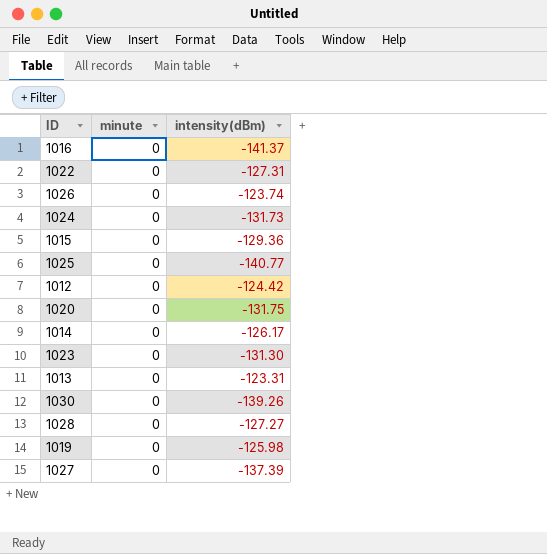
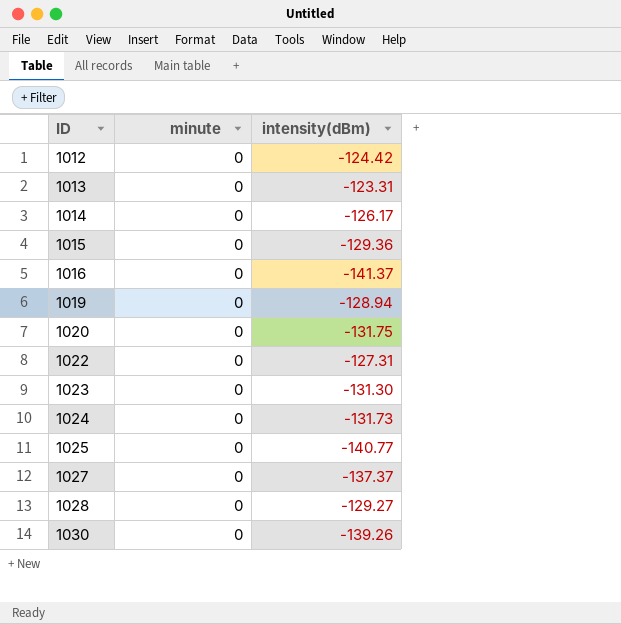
row order: none -> ID ascending
row 1026: 0 | -123.74 -> none
1019 | intensity(dBm): -125.98 -> -128.94
1027 | intensity(dBm): -137.39 -> -137.37
1028 | intensity(dBm): -127.27 -> -129.27

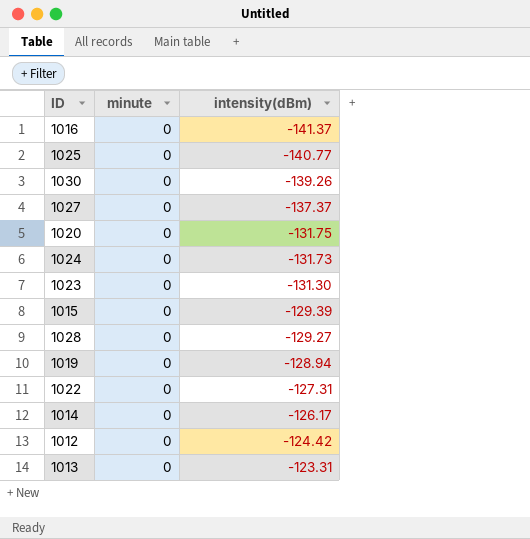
row order: ID ascending -> intensity(dBm) ascending
1015 | intensity(dBm): -129.36 -> -129.39

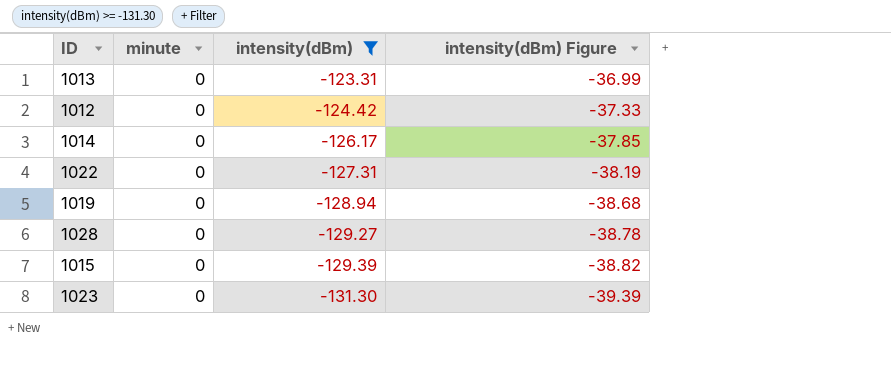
filter: none -> intensity(dBm) >= -131.30
row order: intensity(dBm) ascending -> intensity(dBm) descending
column intensity(dBm) Figure | formula: none -> [intensity(dBm)] * 0.3

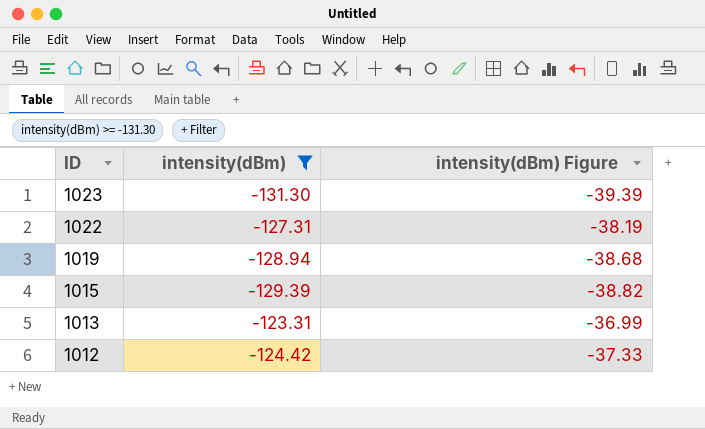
row order: intensity(dBm) descending -> ID descending
column minute | position: 2 -> none
row 1014: 0 | -126.17 | -37.85 -> none
row 1028: 0 | -129.27 | -38.78 -> none

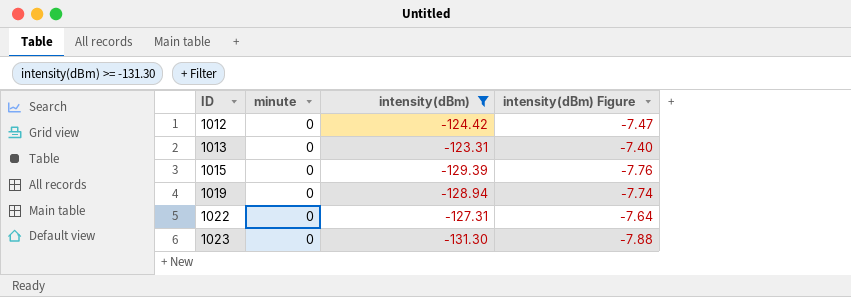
row order: ID descending -> ID ascending
column minute | position: none -> 2
column intensity(dBm) Figure | formula: [intensity(dBm)] * 0.3 -> [intensity(dBm)] * 0.06

